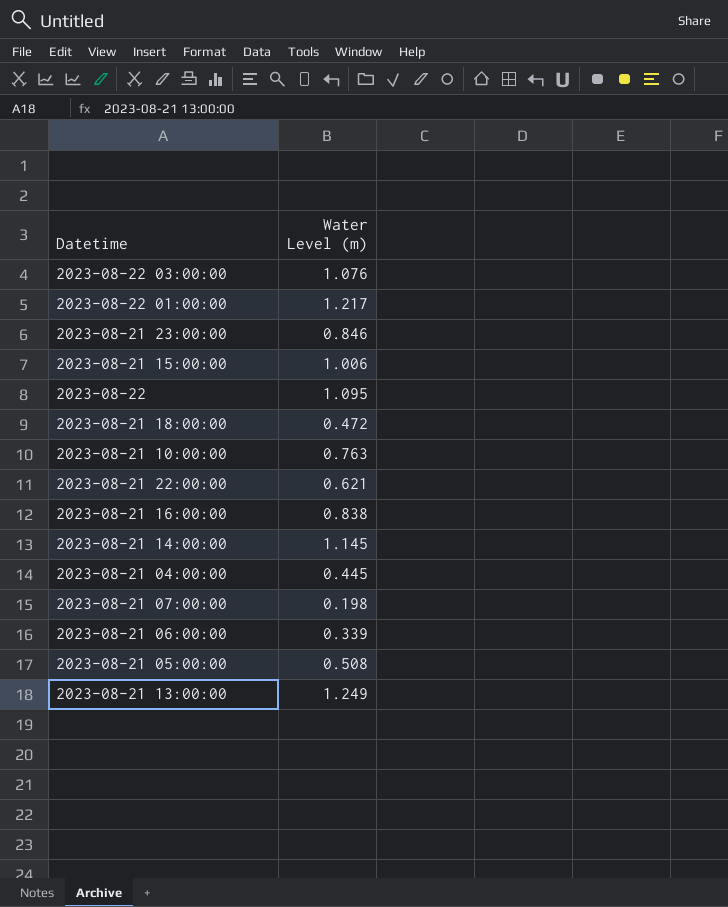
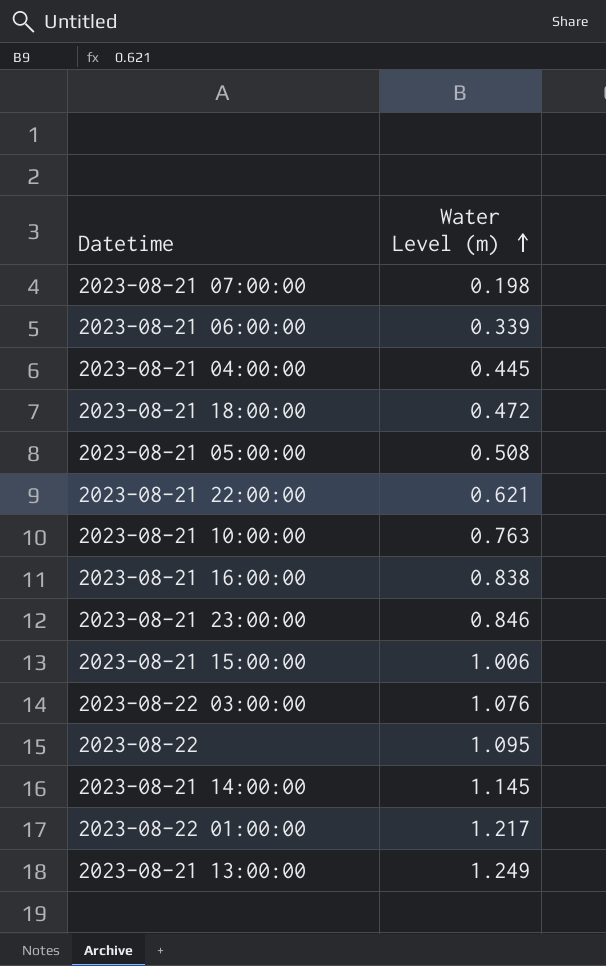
row order: none -> Water Level (m) ascending

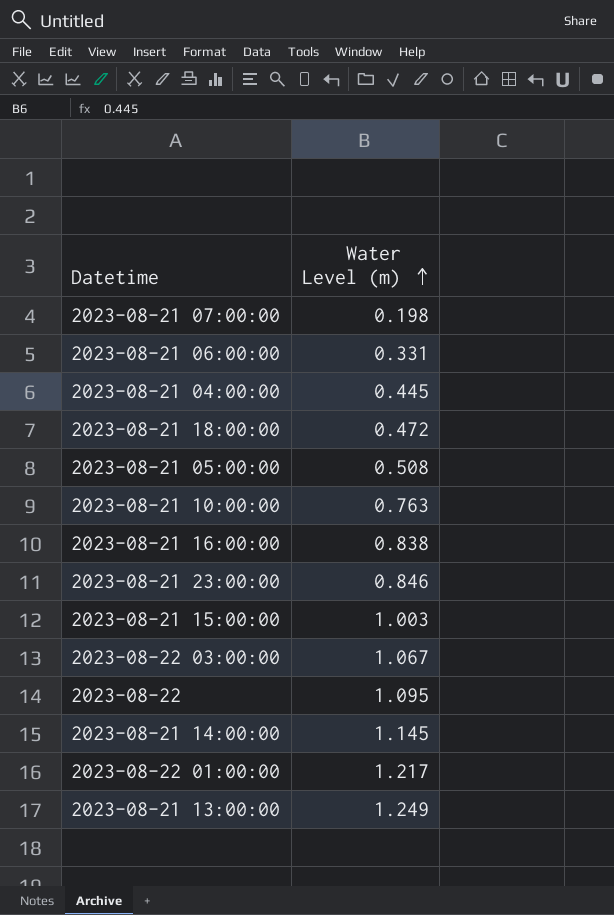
row 2023-08-21 22:00:00: 0.621 -> none
2023-08-21 06:00:00 | Water Level (m): 0.339 -> 0.331
2023-08-21 15:00:00 | Water Level (m): 1.006 -> 1.003
2023-08-22 03:00:00 | Water Level (m): 1.076 -> 1.067

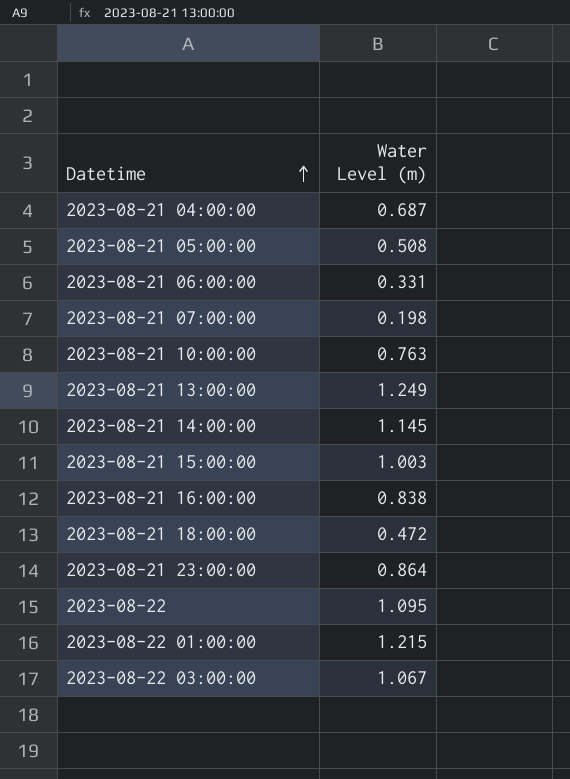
row order: Water Level (m) ascending -> Datetime ascending
2023-08-21 04:00:00 | Water Level (m): 0.445 -> 0.687
2023-08-21 23:00:00 | Water Level (m): 0.846 -> 0.864
2023-08-22 01:00:00 | Water Level (m): 1.217 -> 1.215

